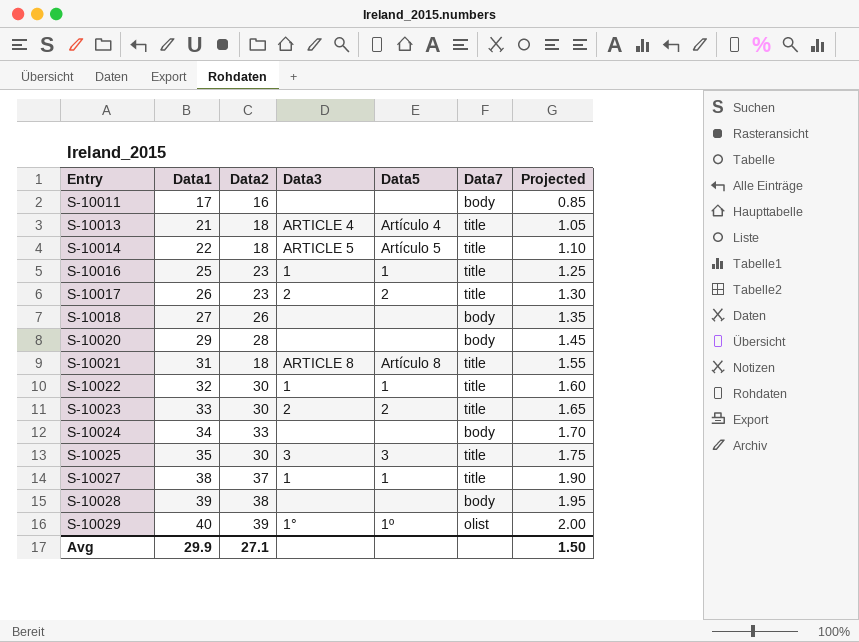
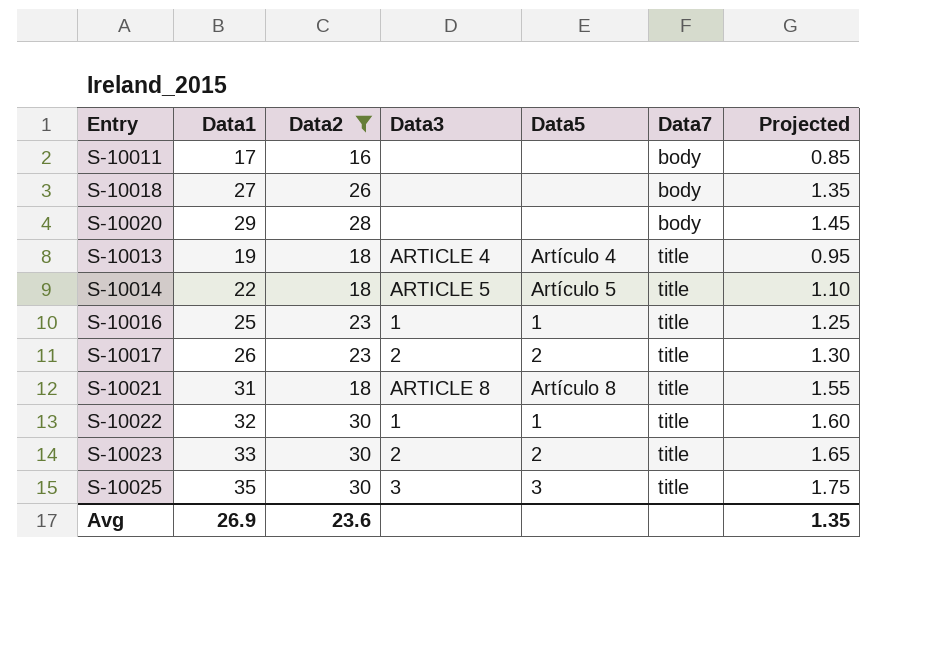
filter: none -> Data2 <= 30
row order: Entry ascending -> Data7 ascending
S-10013 | Data1: 21 -> 19
S-10013 | Projected: 1.05 -> 0.95
Avg | Data1: 29.9 -> 26.9
Avg | Data2: 27.1 -> 23.6
Avg | Projected: 1.50 -> 1.35

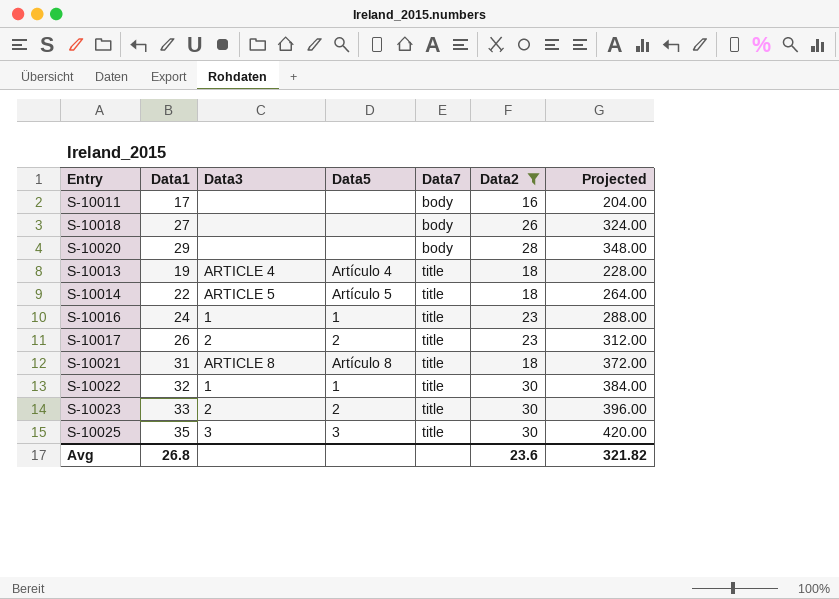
column Data2 | position: 3 -> 6
column Projected | formula: [Data1] * 0.05 -> [Data1] * 12
S-10016 | Data1: 25 -> 24
Avg | Data1: 26.9 -> 26.8
Avg | Projected: 1.35 -> 321.82

